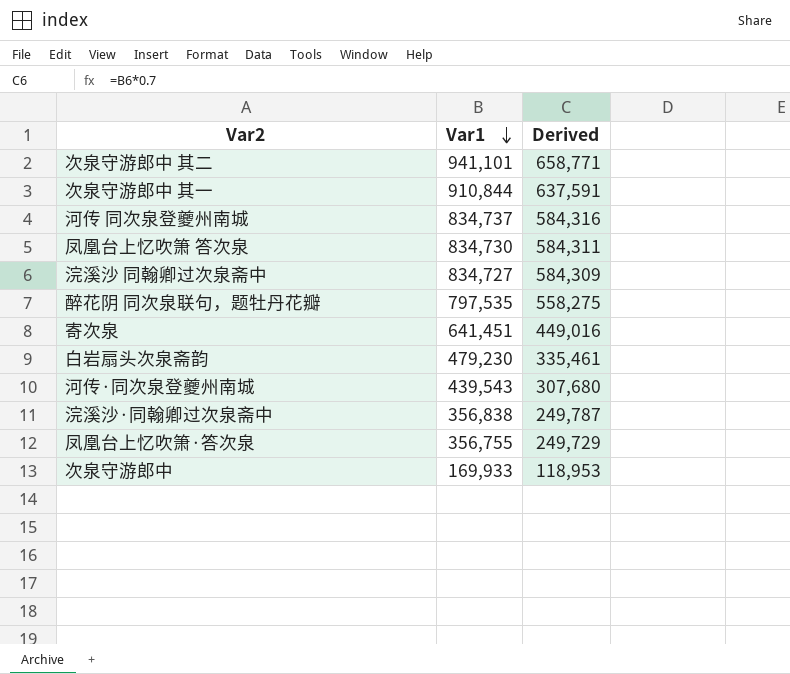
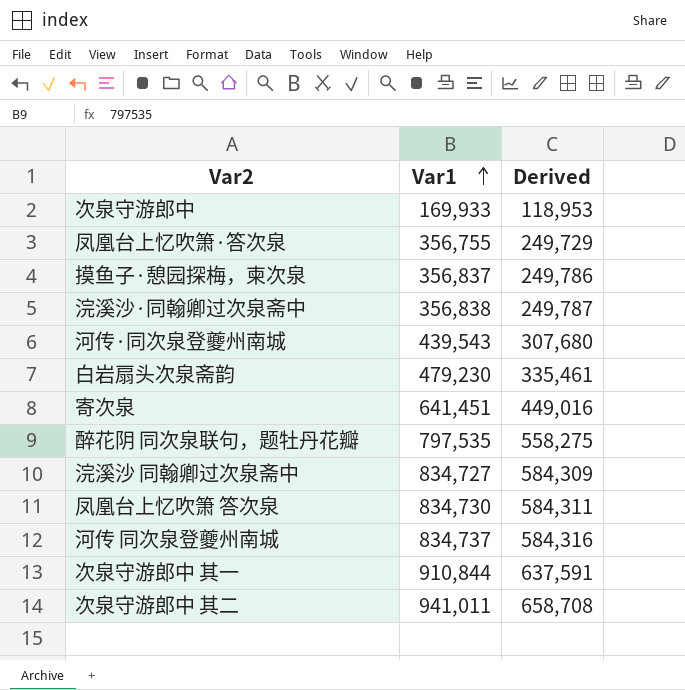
row order: Var1 descending -> Var1 ascending
row 摸鱼子·憩园探梅，柬次泉: none -> 356,837 | 249,786
次泉守游郎中 其二 | Var1: 941,101 -> 941,011
次泉守游郎中 其二 | Derived: 658,771 -> 658,708

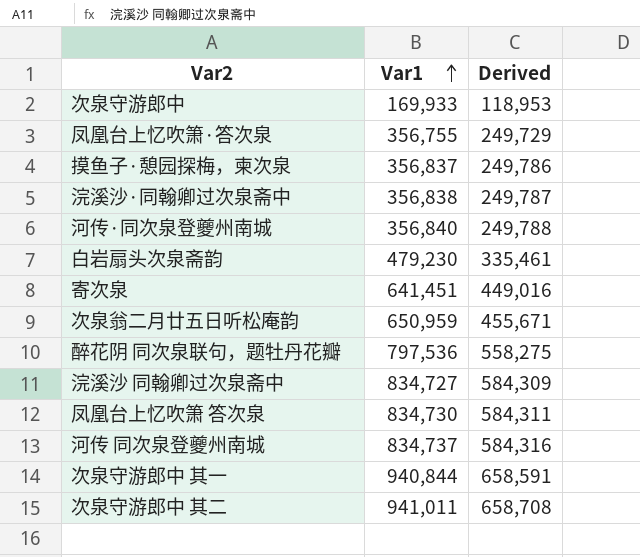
河传·同次泉登夔州南城 | Var1: 439,543 -> 356,840
河传·同次泉登夔州南城 | Derived: 307,680 -> 249,788
row 次泉翁二月廿五日听松庵韵: none -> 650,959 | 455,671
醉花阴 同次泉联句，题牡丹花瓣 | Var1: 797,535 -> 797,536
次泉守游郎中 其一 | Var1: 910,844 -> 940,844
次泉守游郎中 其一 | Derived: 637,591 -> 658,591

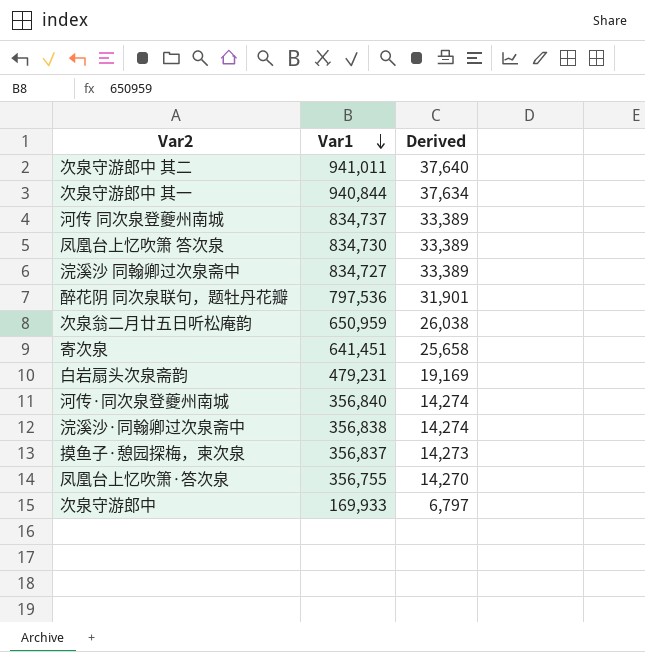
row order: Var1 ascending -> Var1 descending
column Derived | formula: [Var1] * 0.7 -> [Var1] * 0.04
白岩扇头次泉斋韵 | Var1: 479,230 -> 479,231

